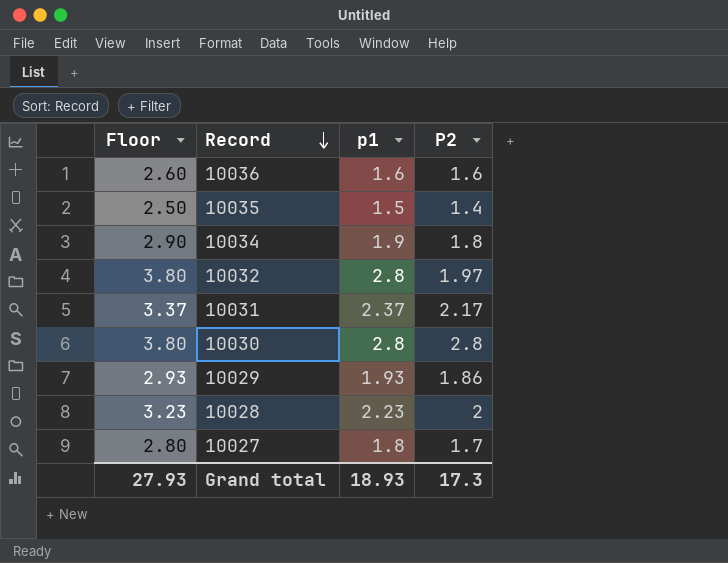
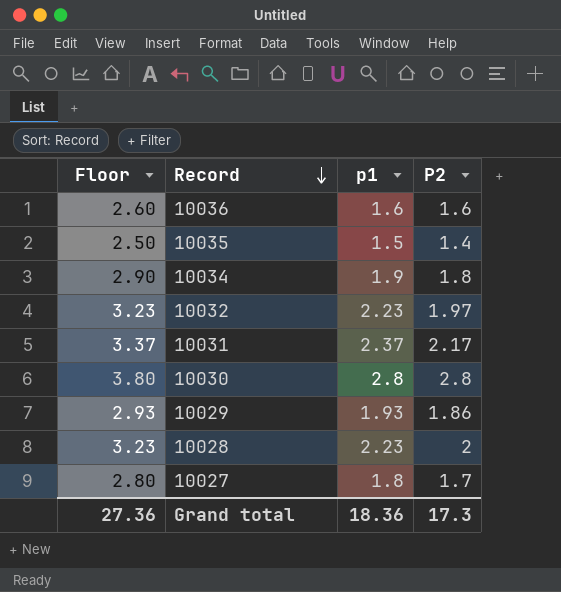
10032 | Floor: 3.80 -> 3.23
10032 | p1: 2.8 -> 2.23
Grand total | Floor: 27.93 -> 27.36
Grand total | p1: 18.93 -> 18.36

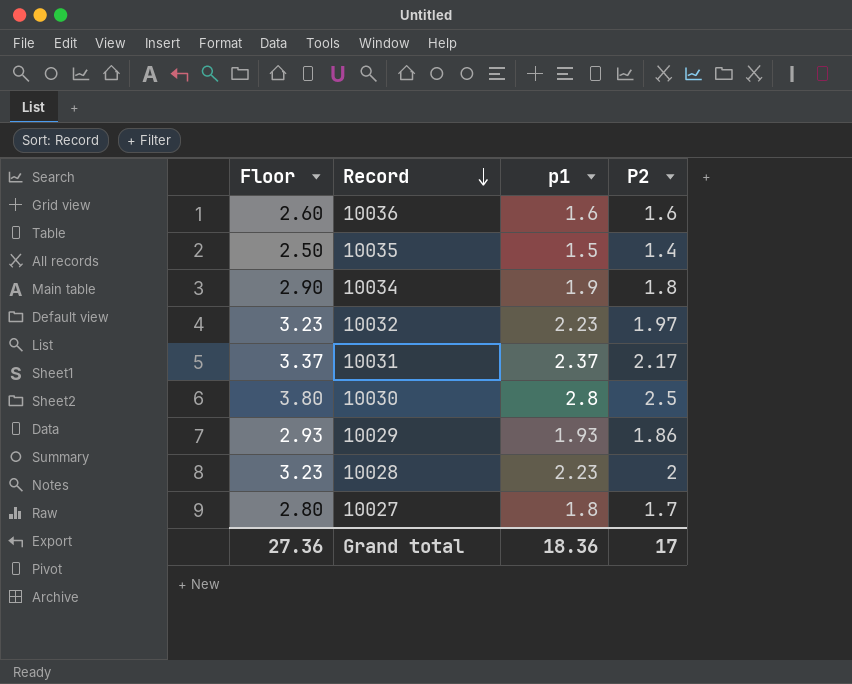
10030 | P2: 2.8 -> 2.5
Grand total | P2: 17.3 -> 17

